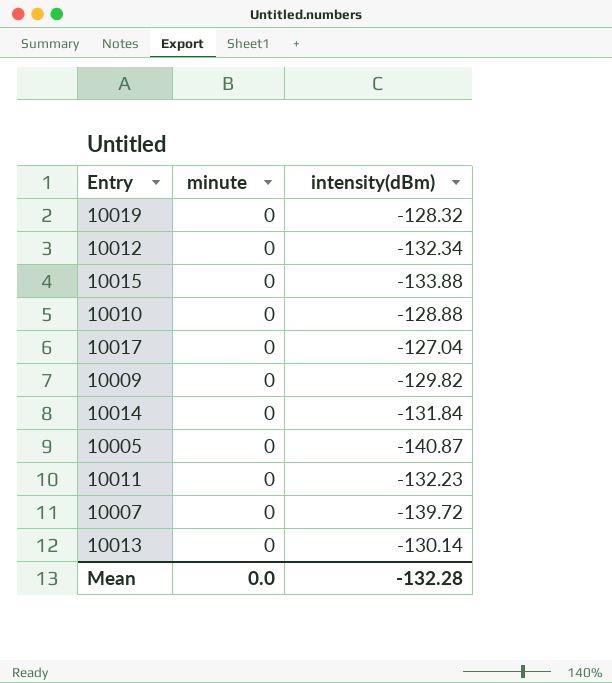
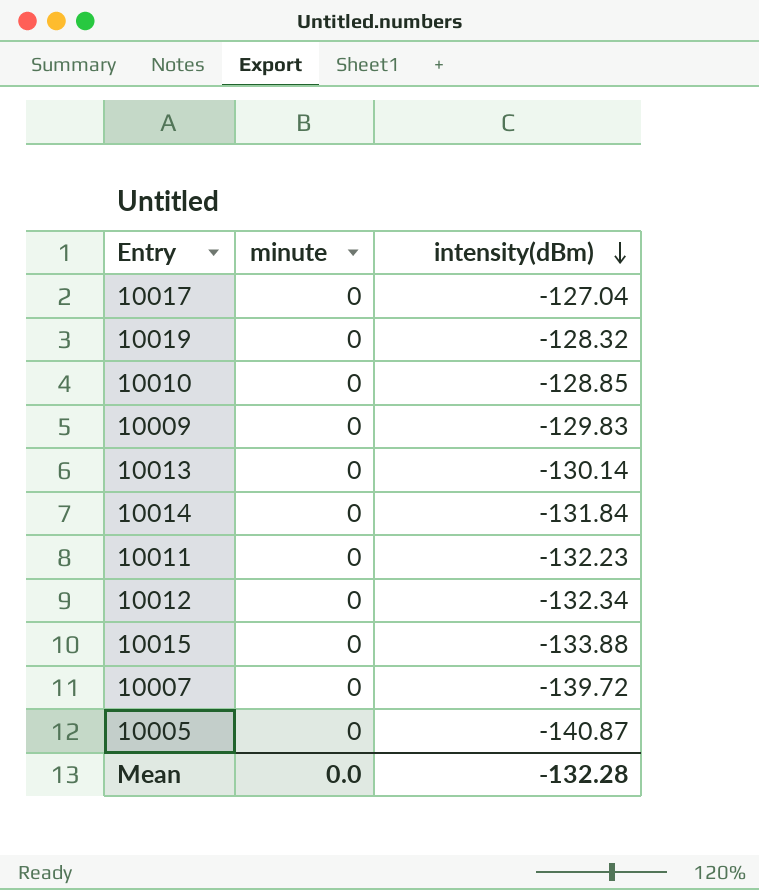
row order: none -> intensity(dBm) descending
10010 | intensity(dBm): -128.88 -> -128.85
10009 | intensity(dBm): -129.82 -> -129.83

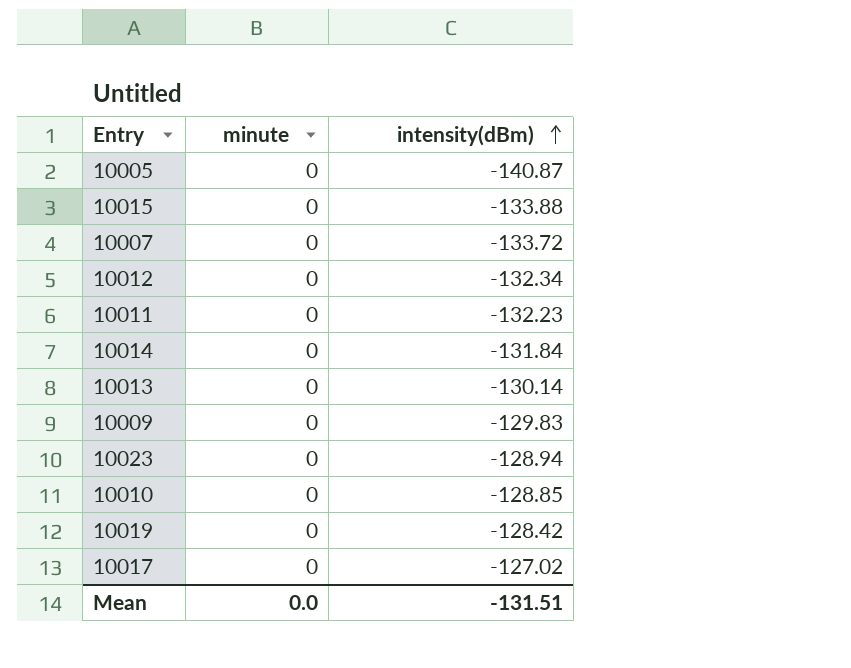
row order: intensity(dBm) descending -> intensity(dBm) ascending
10007 | intensity(dBm): -139.72 -> -133.72
row 10023: none -> 0 | -128.94
10019 | intensity(dBm): -128.32 -> -128.42
10017 | intensity(dBm): -127.04 -> -127.02
Mean | intensity(dBm): -132.28 -> -131.51

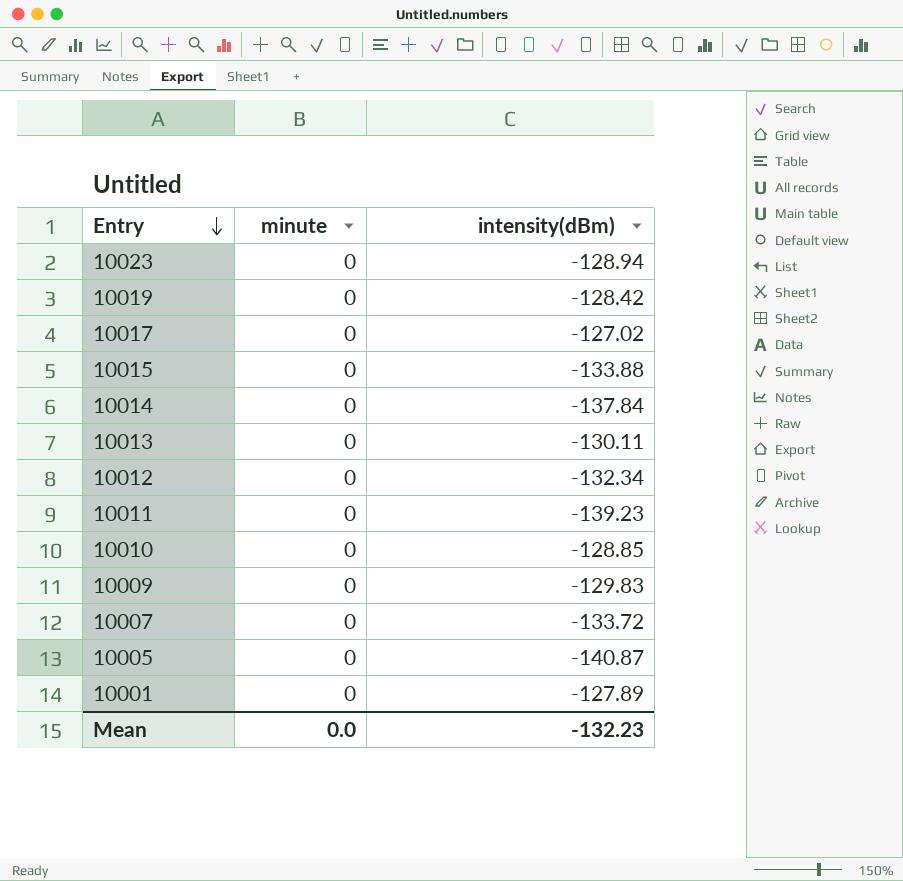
row order: intensity(dBm) ascending -> Entry descending
10014 | intensity(dBm): -131.84 -> -137.84
10013 | intensity(dBm): -130.14 -> -130.11
10011 | intensity(dBm): -132.23 -> -139.23
row 10001: none -> 0 | -127.89
Mean | intensity(dBm): -131.51 -> -132.23

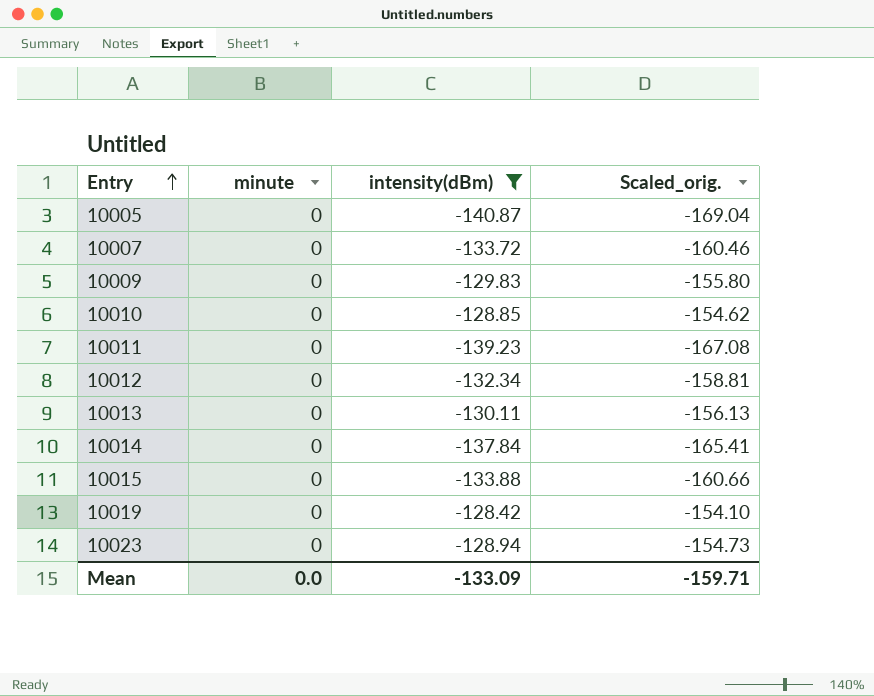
filter: none -> intensity(dBm) <= -128.42
row order: Entry descending -> Entry ascending
column Scaled_orig. | formula: none -> [intensity(dBm)] * 1.2
Mean | intensity(dBm): -132.23 -> -133.09

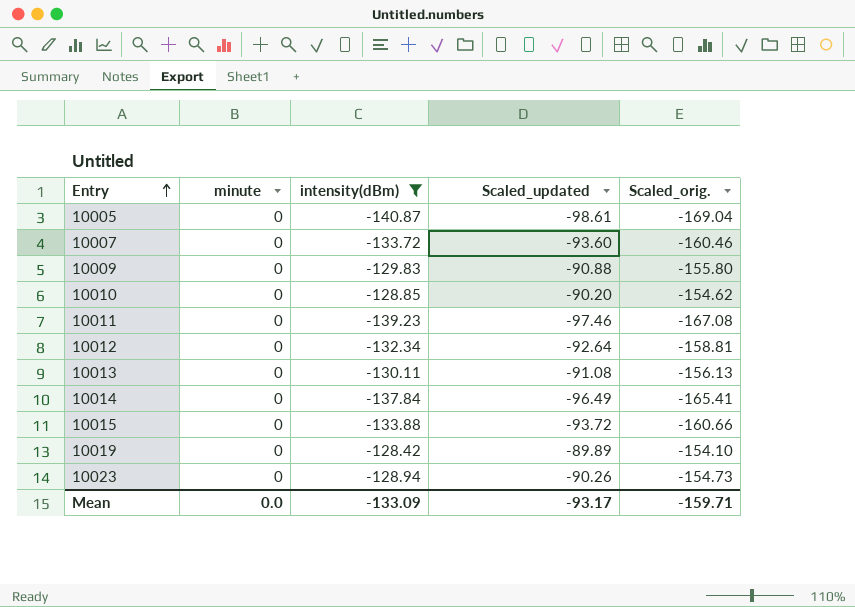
column Scaled_updated | formula: none -> [intensity(dBm)] * 0.7

